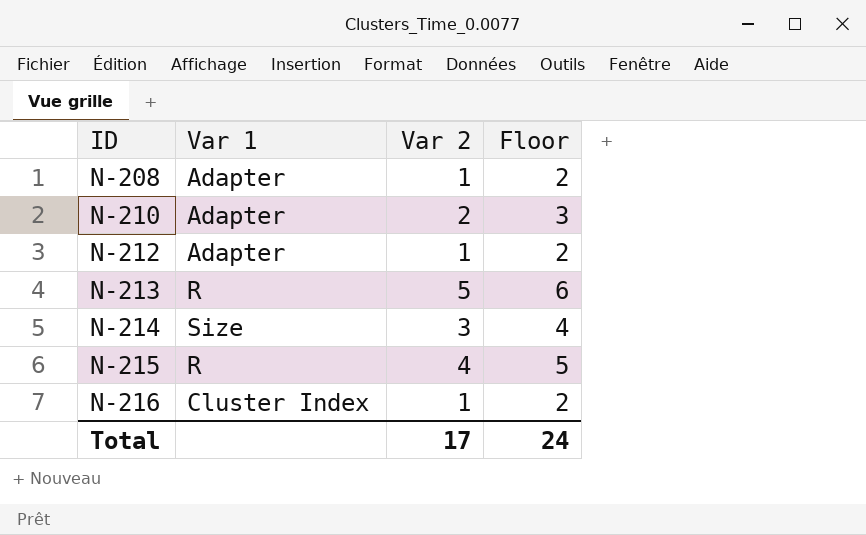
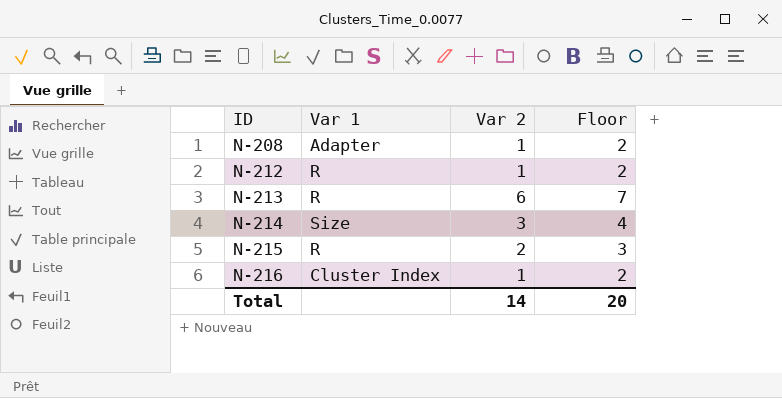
row N-210: Adapter | 2 | 3 -> none
N-212 | Var 1: Adapter -> R
N-213 | Var 2: 5 -> 6
N-213 | Floor: 6 -> 7
N-215 | Var 2: 4 -> 2
N-215 | Floor: 5 -> 3
Total | Var 2: 17 -> 14
Total | Floor: 24 -> 20

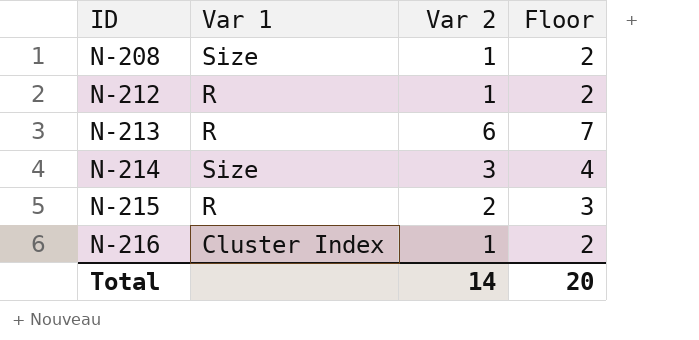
N-208 | Var 1: Adapter -> Size

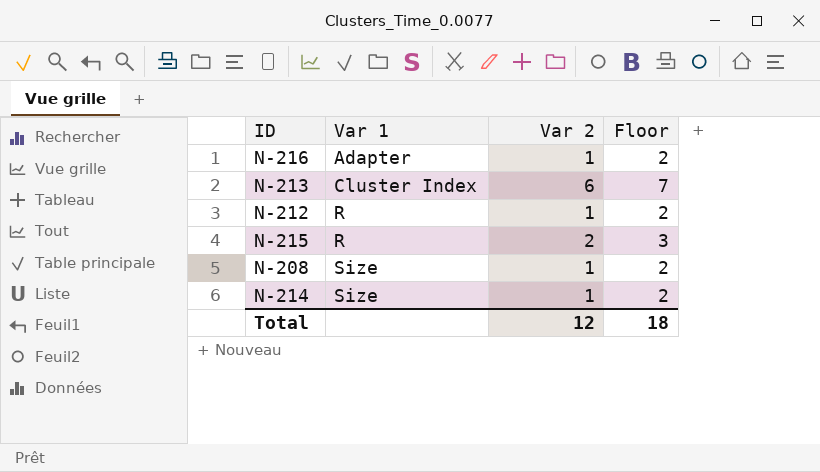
row order: ID ascending -> Var 1 ascending
N-216 | Var 1: Cluster Index -> Adapter
N-213 | Var 1: R -> Cluster Index
N-214 | Var 2: 3 -> 1
N-214 | Floor: 4 -> 2
Total | Var 2: 14 -> 12
Total | Floor: 20 -> 18

